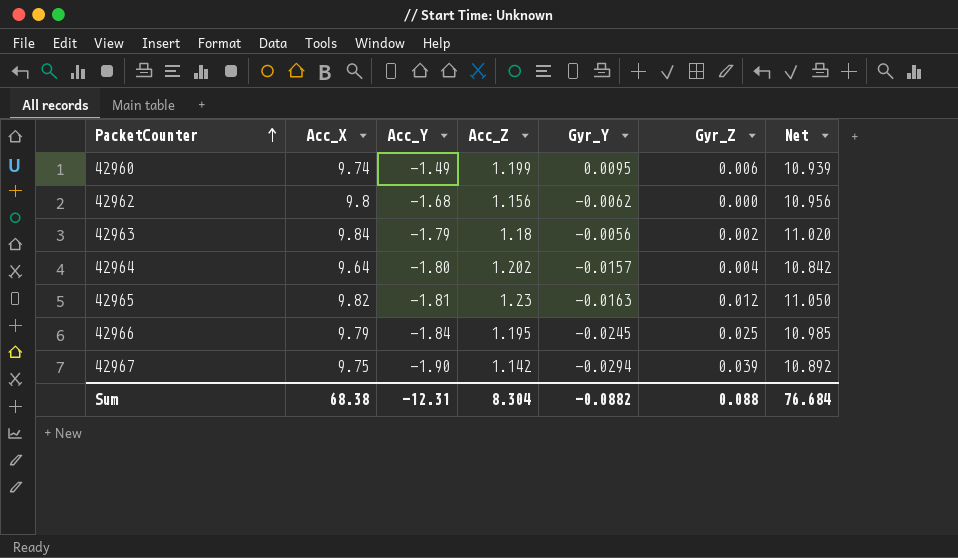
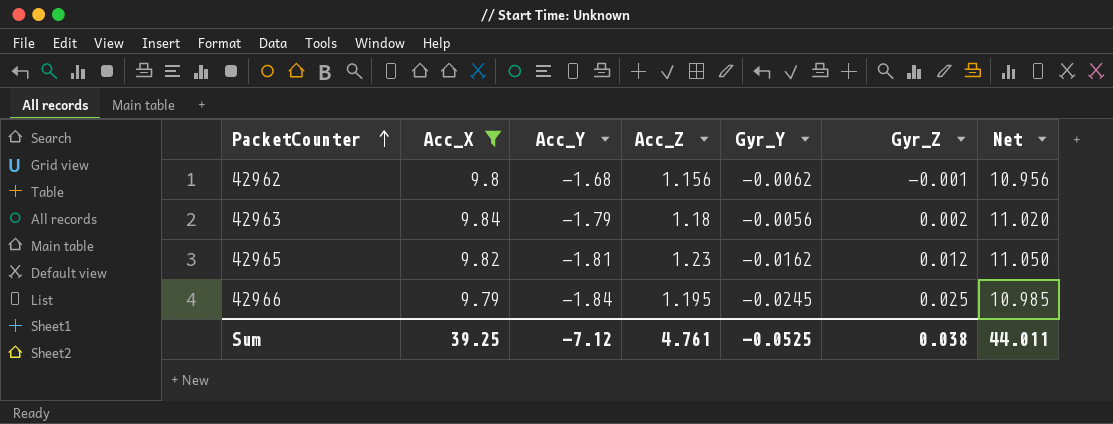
filter: none -> Acc_X >= 9.79
42962 | Gyr_Z: 0.000 -> -0.001
42965 | Gyr_Y: -0.0163 -> -0.0162
Sum | Acc_X: 68.38 -> 39.25
Sum | Acc_Y: -12.31 -> -7.12
Sum | Acc_Z: 8.304 -> 4.761
Sum | Gyr_Y: -0.0882 -> -0.0525
Sum | Gyr_Z: 0.088 -> 0.038
Sum | Net: 76.684 -> 44.011

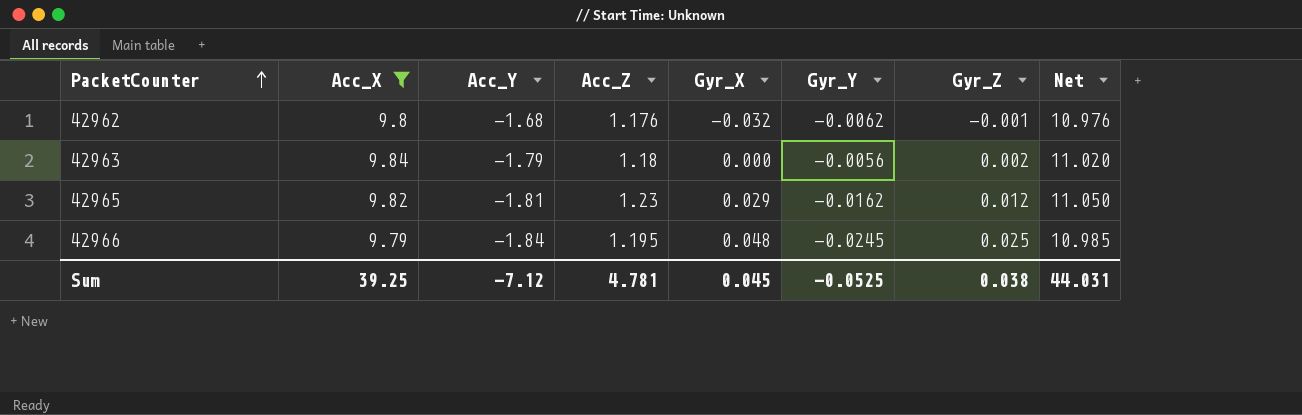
column Gyr_X | position: none -> 5
42962 | Acc_Z: 1.156 -> 1.176
42962 | Net: 10.956 -> 10.976
Sum | Acc_Z: 4.761 -> 4.781
Sum | Net: 44.011 -> 44.031

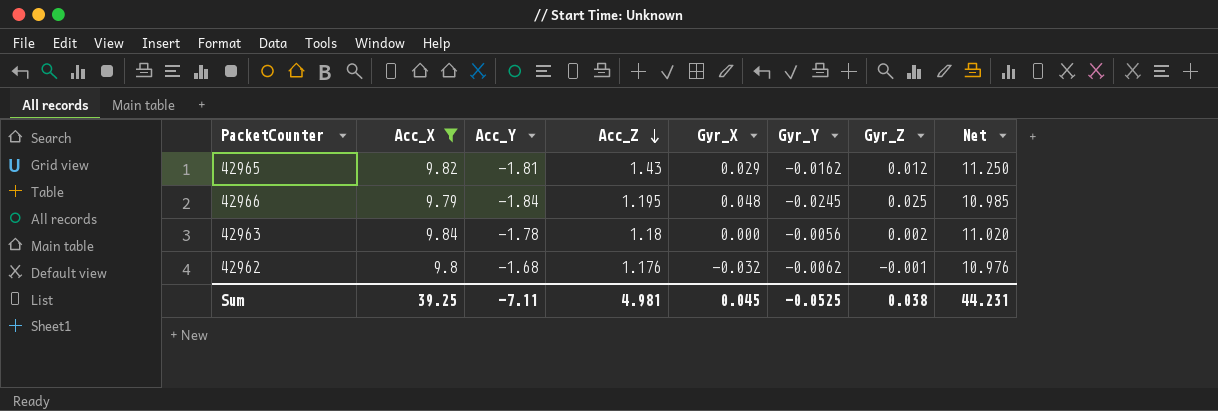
row order: PacketCounter ascending -> Acc_Z descending
42965 | Acc_Z: 1.23 -> 1.43
42965 | Net: 11.050 -> 11.250
42963 | Acc_Y: -1.79 -> -1.78
Sum | Acc_Y: -7.12 -> -7.11
Sum | Acc_Z: 4.781 -> 4.981
Sum | Net: 44.031 -> 44.231

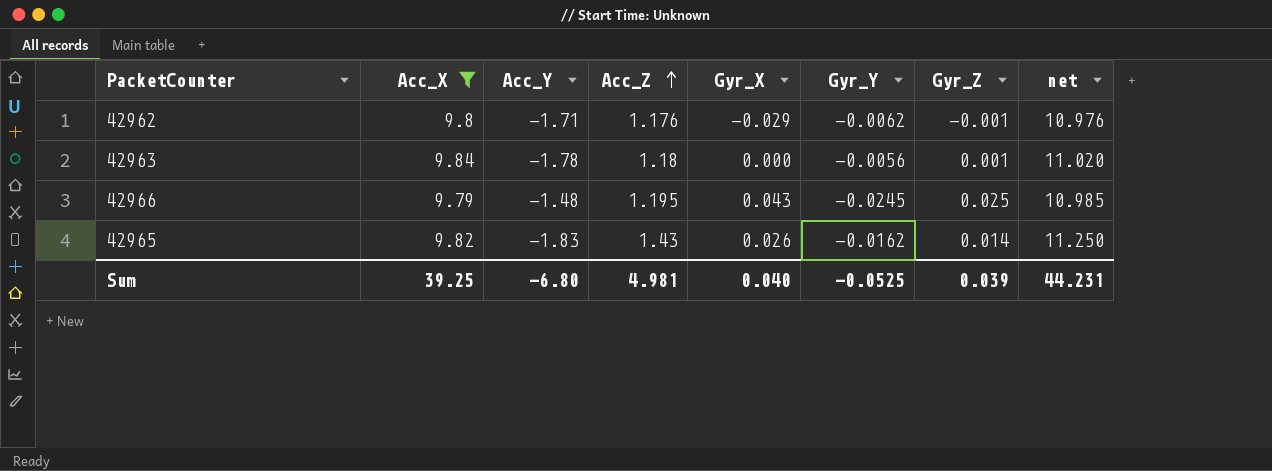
row order: Acc_Z descending -> Acc_Z ascending
column name: Net -> net
42962 | Acc_Y: -1.68 -> -1.71
42962 | Gyr_X: -0.032 -> -0.029
42963 | Gyr_Z: 0.002 -> 0.001
42966 | Acc_Y: -1.84 -> -1.48
42966 | Gyr_X: 0.048 -> 0.043
42965 | Acc_Y: -1.81 -> -1.83
42965 | Gyr_X: 0.029 -> 0.026
42965 | Gyr_Z: 0.012 -> 0.014
Sum | Acc_Y: -7.11 -> -6.80
Sum | Gyr_X: 0.045 -> 0.040
Sum | Gyr_Z: 0.038 -> 0.039

